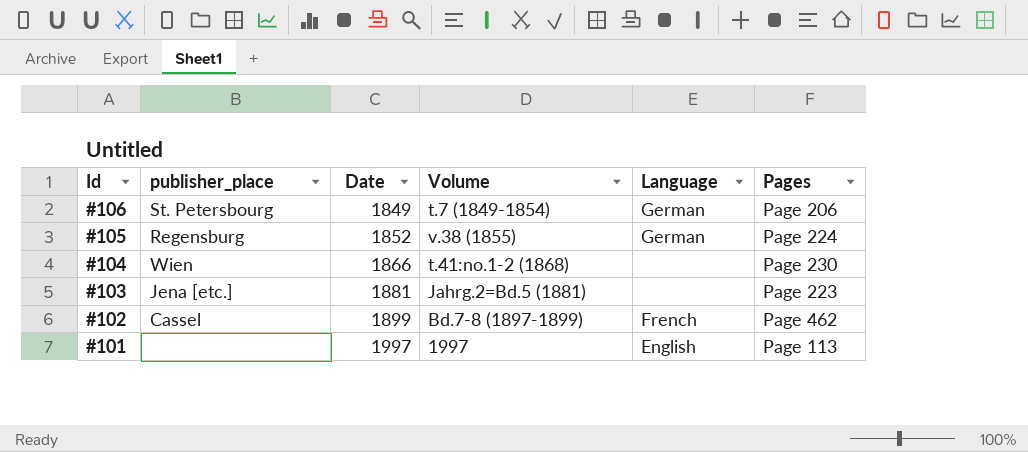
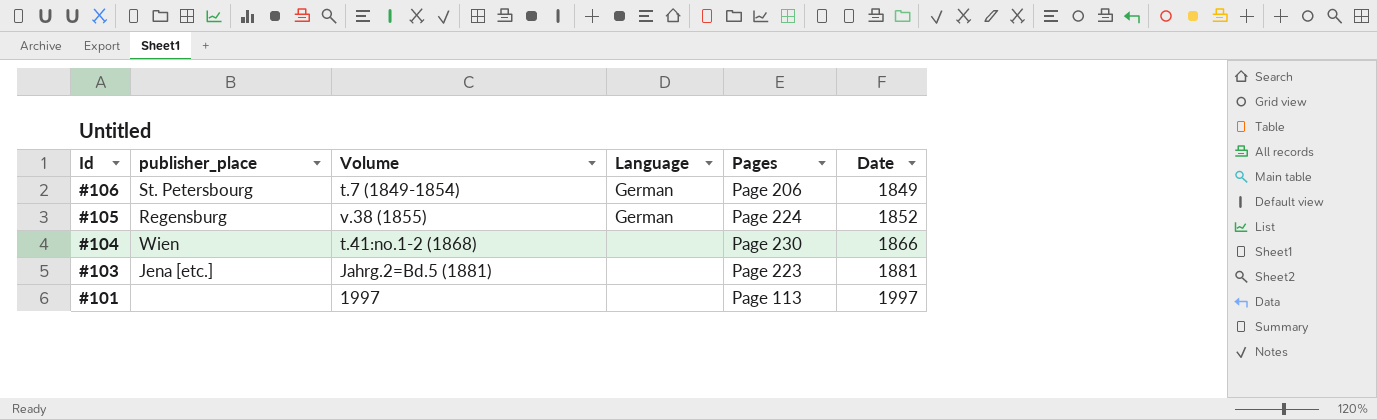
column Date | position: 3 -> 6
row #102: Cassel | 1899 | Bd.7-8 (1897-1899) | French | Page 462 -> none
#101 | Language: English -> none

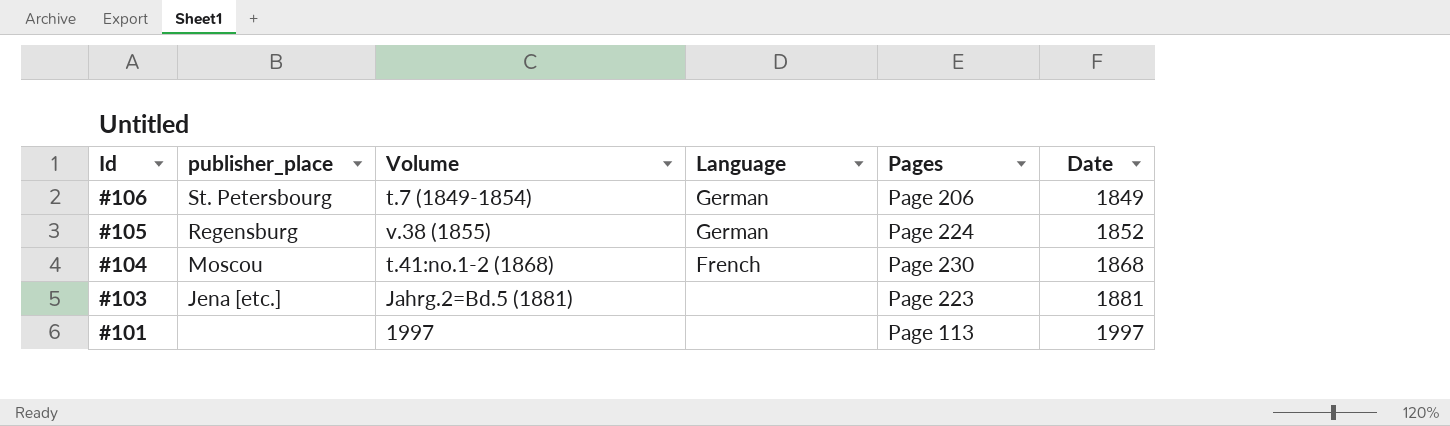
#104 | publisher_place: Wien -> Moscou
#104 | Language: none -> French
#104 | Date: 1866 -> 1868

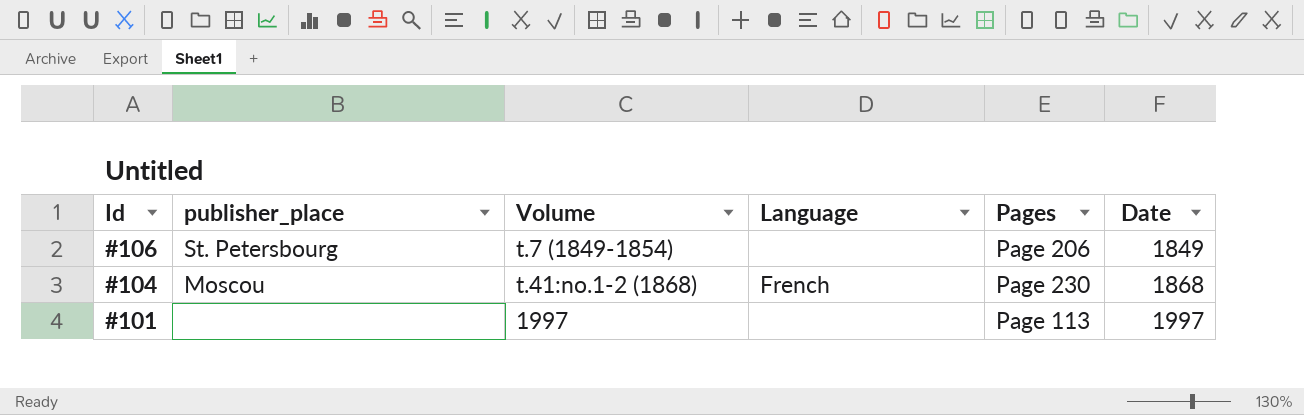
row #105: Regensburg | v.38 (1855) | German | Page 224 | 1852 -> none
row #103: Jena [etc.] | Jahrg.2=Bd.5 (1881) | none | Page 223 | 1881 -> none
#106 | Language: German -> none

